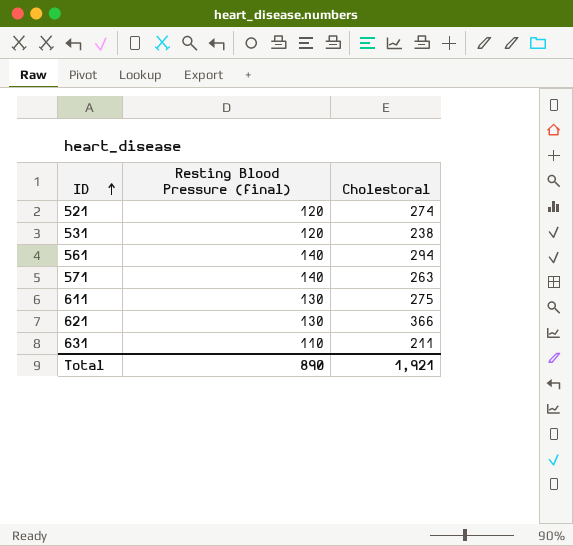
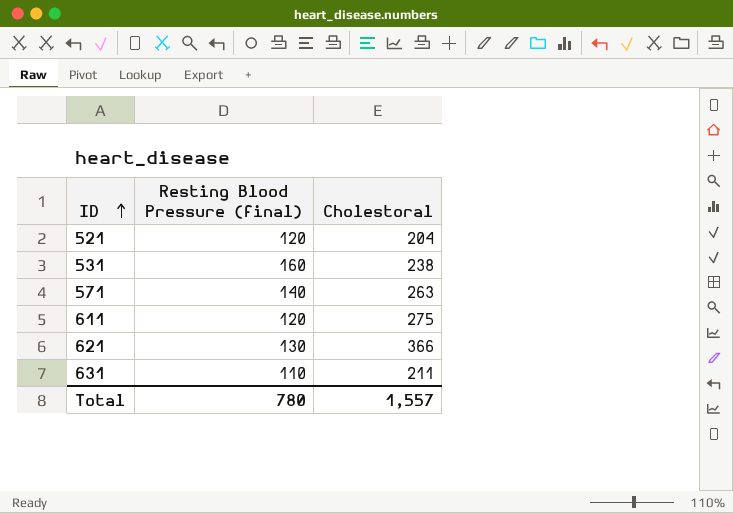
row 561: 140 | 294 -> none
521 | Cholestoral: 274 -> 204
531 | Resting Blood Pressure (final): 120 -> 160
611 | Resting Blood Pressure (final): 130 -> 120
Total | Resting Blood Pressure (final): 890 -> 780
Total | Cholestoral: 1,921 -> 1,557

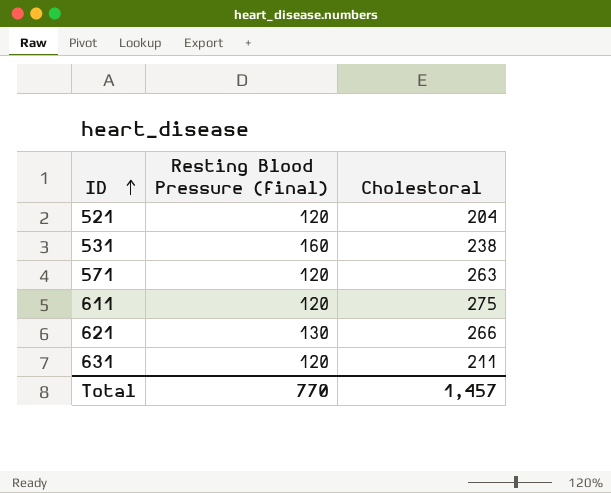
571 | Resting Blood Pressure (final): 140 -> 120
621 | Cholestoral: 366 -> 266
631 | Resting Blood Pressure (final): 110 -> 120
Total | Resting Blood Pressure (final): 780 -> 770
Total | Cholestoral: 1,557 -> 1,457

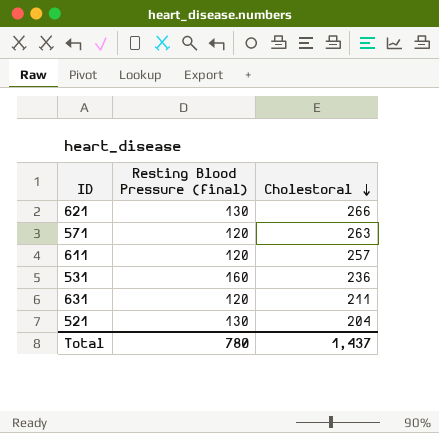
row order: ID ascending -> Cholestoral descending
611 | Cholestoral: 275 -> 257
531 | Cholestoral: 238 -> 236
521 | Resting Blood Pressure (final): 120 -> 130
Total | Resting Blood Pressure (final): 770 -> 780
Total | Cholestoral: 1,457 -> 1,437

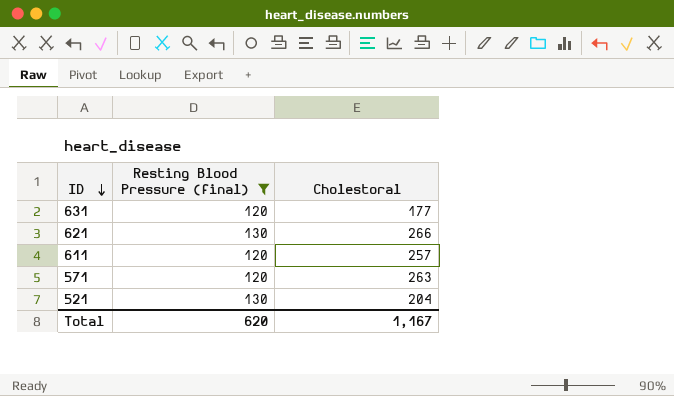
filter: none -> Resting Blood Pressure (final) != 160
row order: Cholestoral descending -> ID descending
631 | Cholestoral: 211 -> 177
Total | Resting Blood Pressure (final): 780 -> 620
Total | Cholestoral: 1,437 -> 1,167

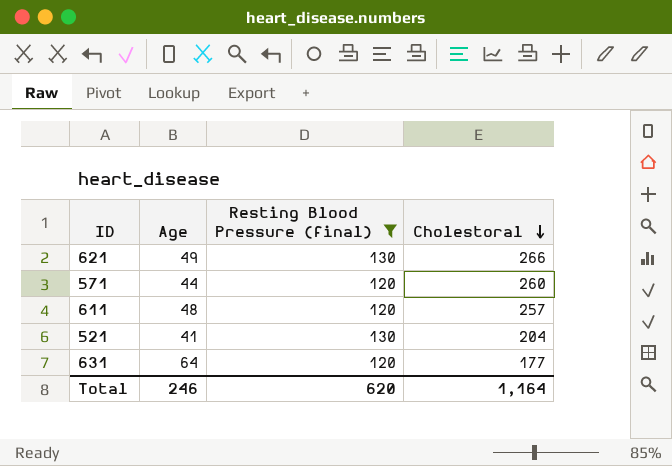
row order: ID descending -> Cholestoral descending
column Age | position: none -> 2
571 | Cholestoral: 263 -> 260
Total | Cholestoral: 1,167 -> 1,164

